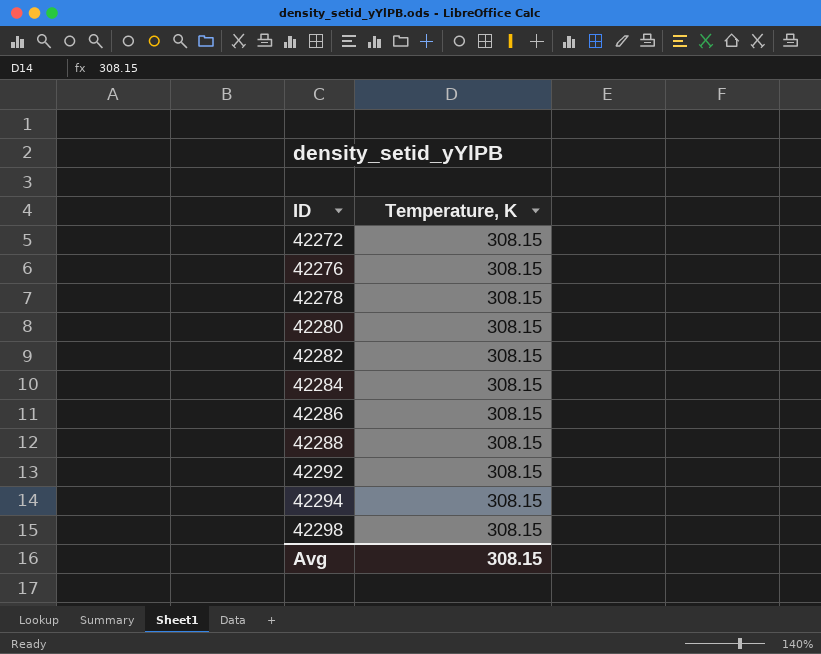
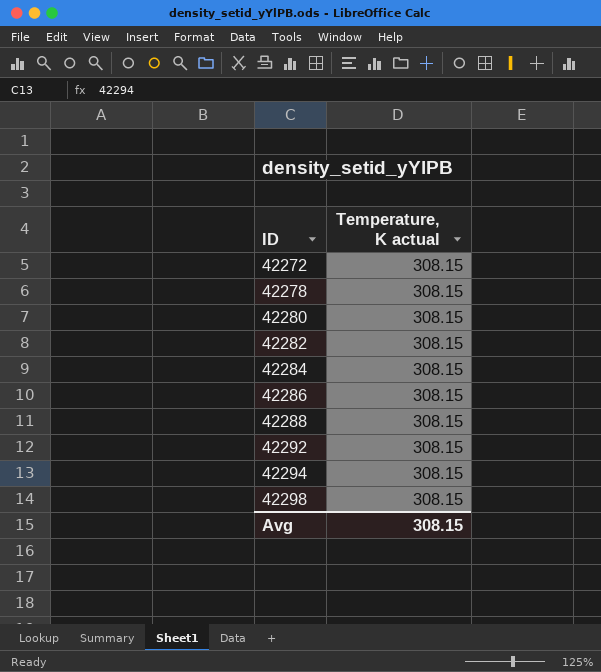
column name: Temperature, K -> Temperature, K actual
row 42276: 308.15 -> none

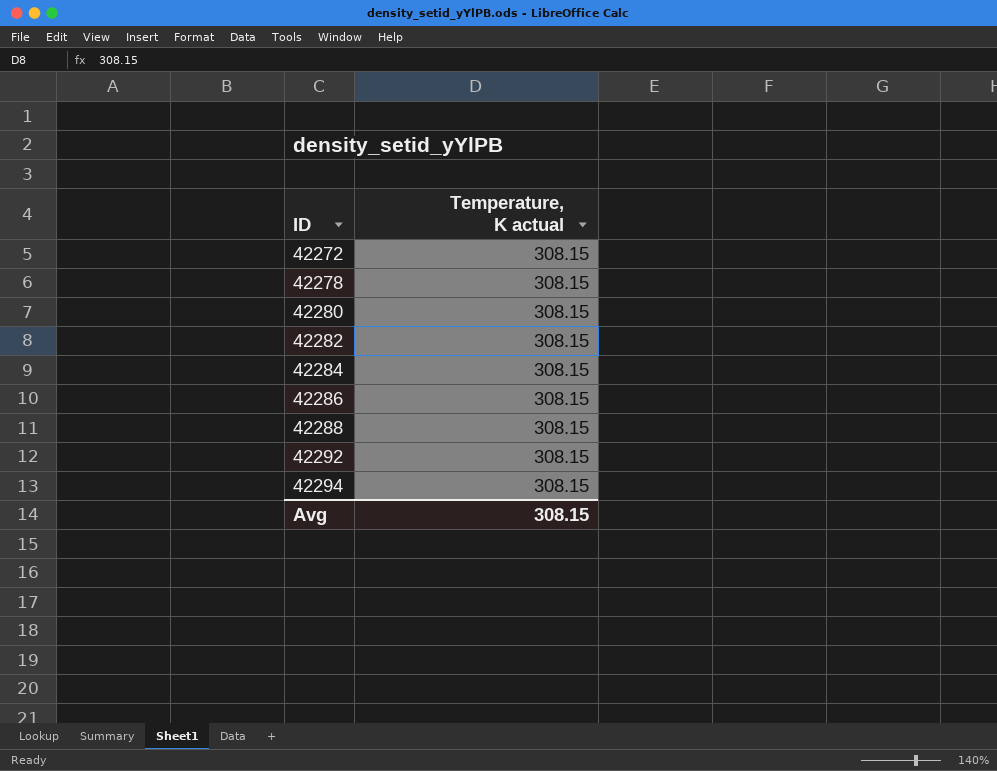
row 42298: 308.15 -> none

